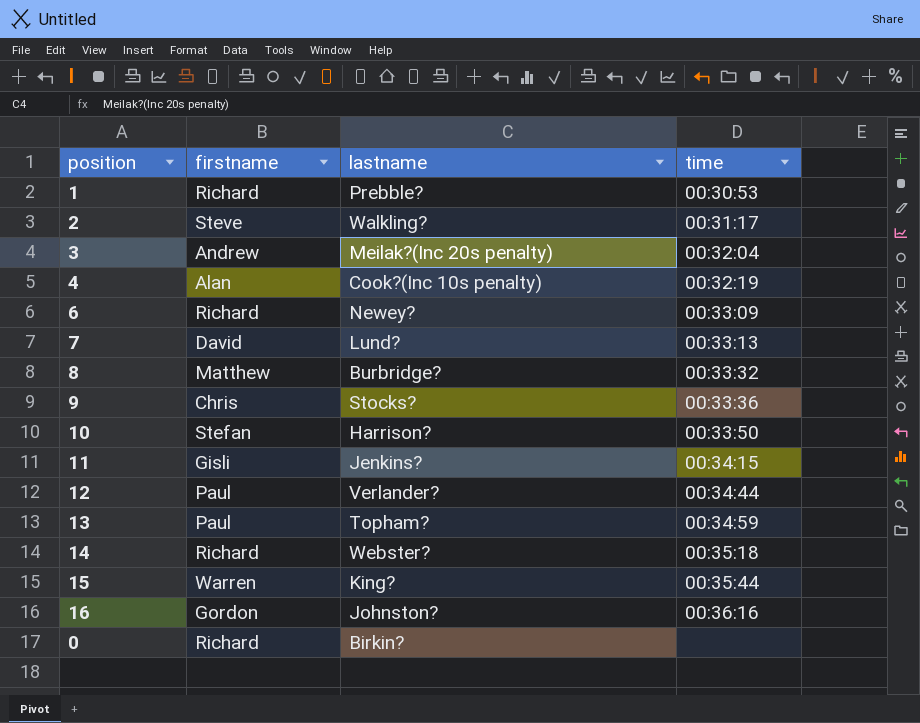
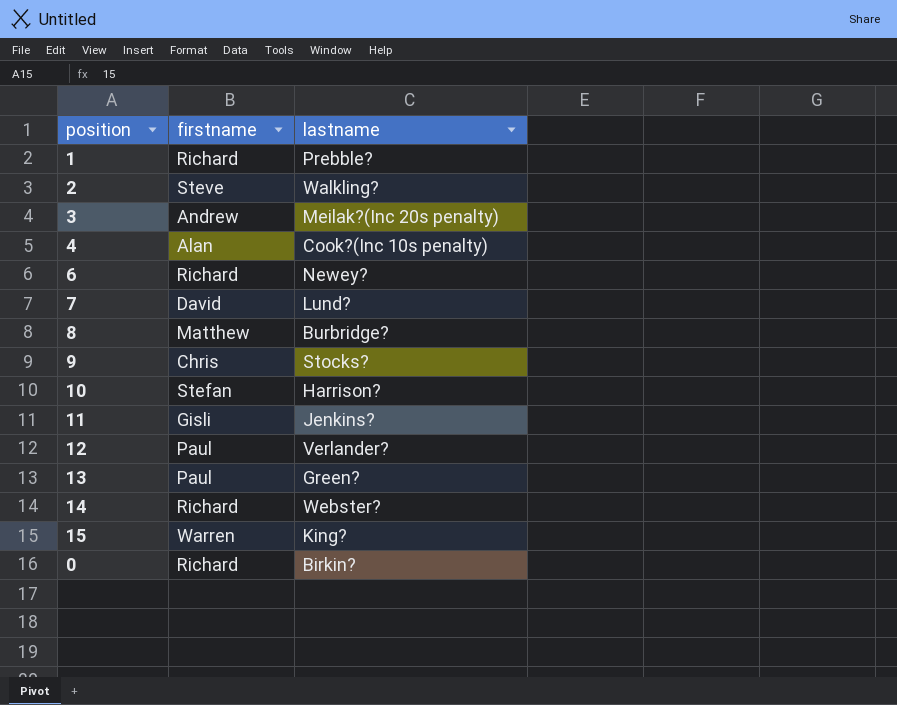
column time | position: 4 -> none
row 16: Gordon | Johnston? | 00:36:16 -> none
13 | lastname: Topham? -> Green?

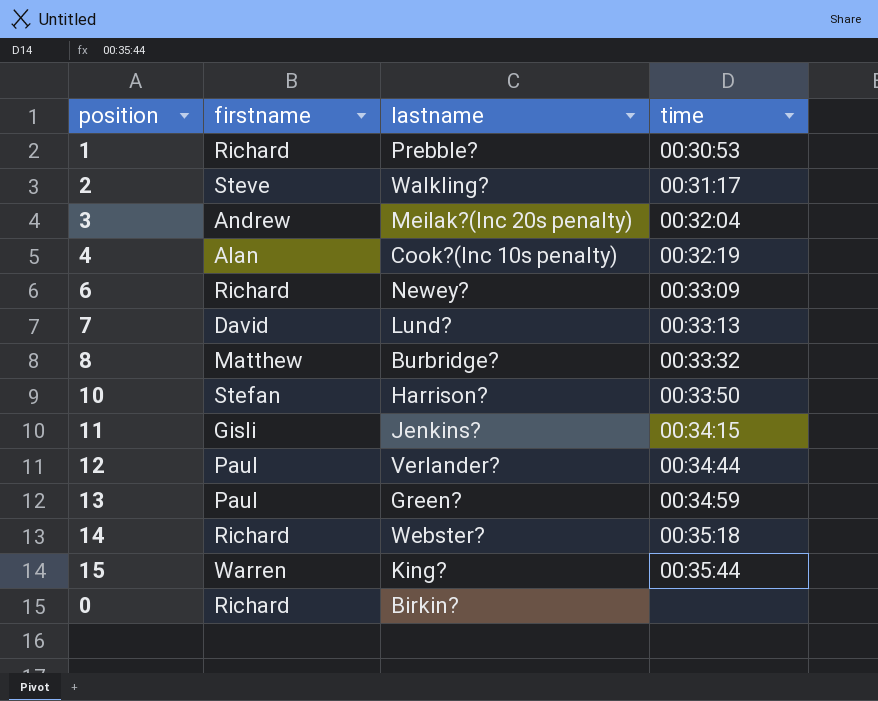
column time | position: none -> 4
row 9: Chris | Stocks? -> none

